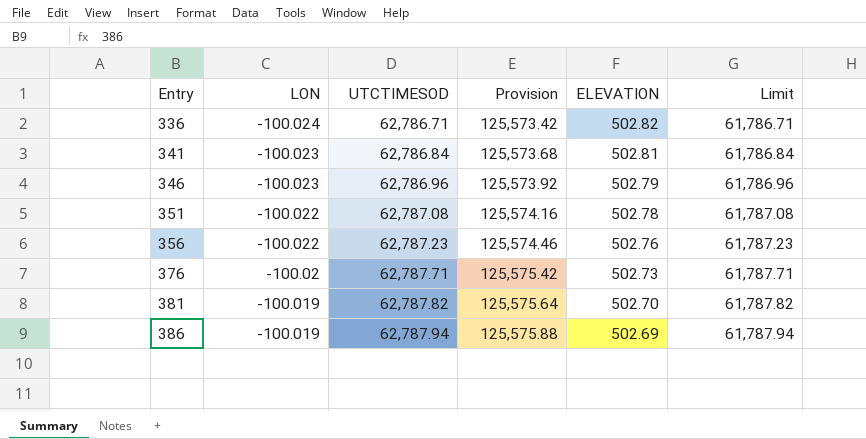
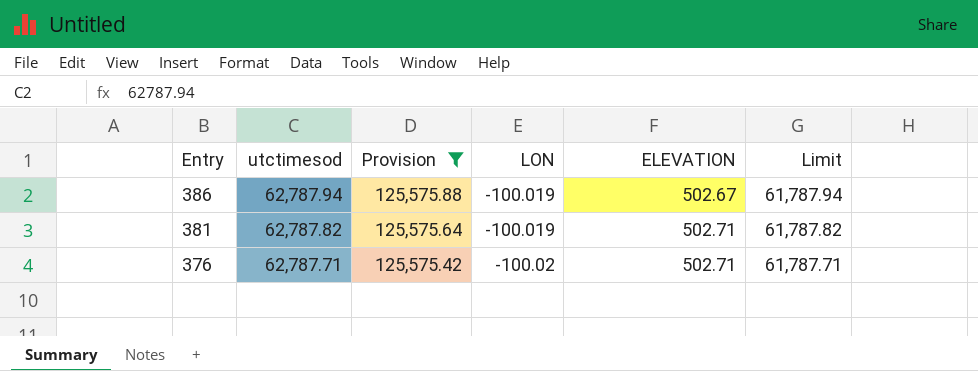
filter: none -> Provision >= 125,575.42
row order: Entry ascending -> Entry descending
column name: UTCTIMESOD -> utctimesod
column LON | position: 2 -> 4
386 | ELEVATION: 502.69 -> 502.67
381 | ELEVATION: 502.70 -> 502.71
376 | ELEVATION: 502.73 -> 502.71

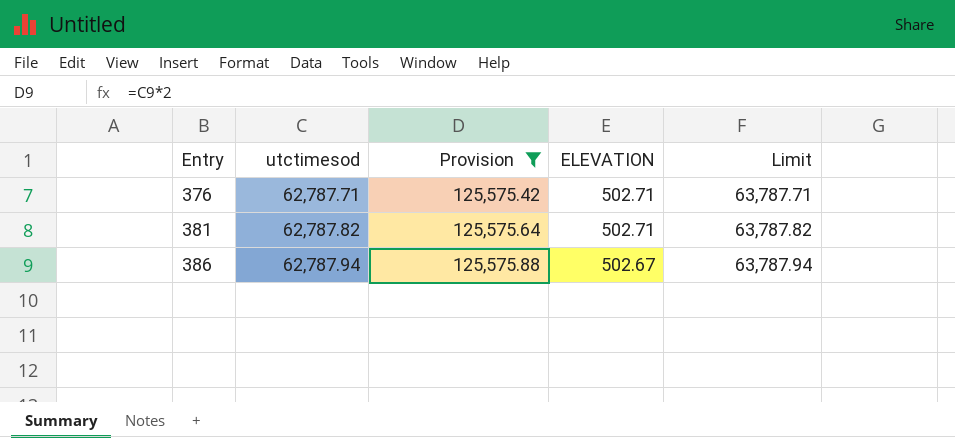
row order: Entry descending -> Entry ascending
column LON | position: 4 -> none
column Limit | formula: [utctimesod] - 1000 -> [utctimesod] + 1000

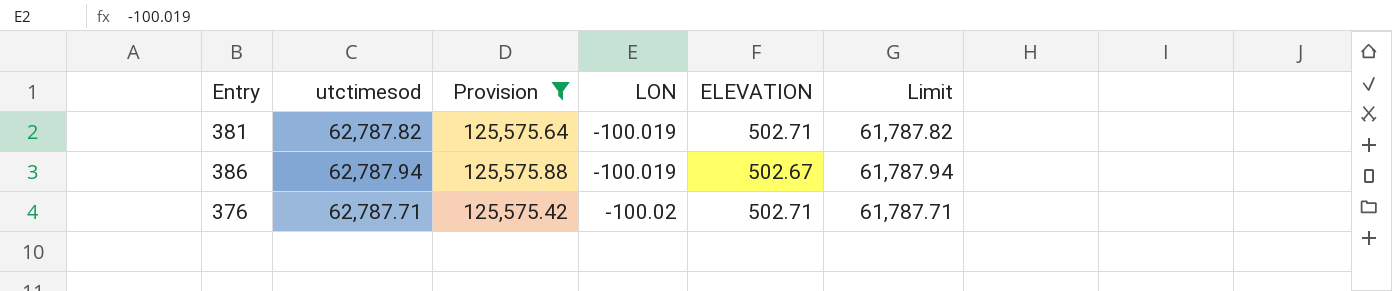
row order: Entry ascending -> LON descending
column LON | position: none -> 4
column Limit | formula: [utctimesod] + 1000 -> [utctimesod] - 1000

